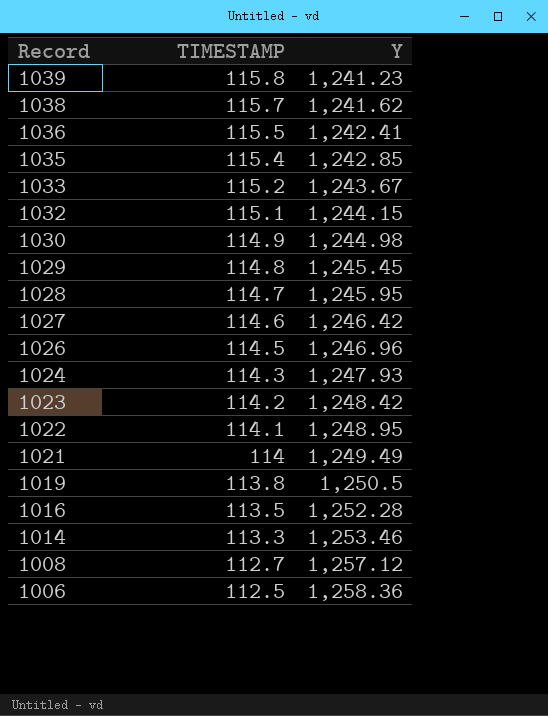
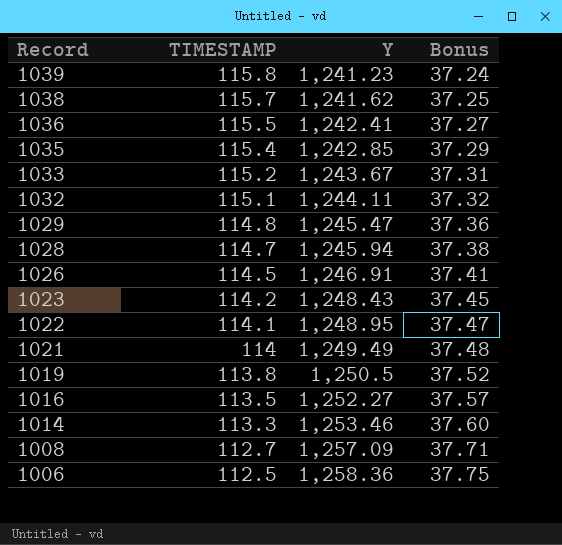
column Bonus | formula: none -> [Y] * 0.03
row 1030: 114.9 | 1,244.98 -> none
row 1027: 114.6 | 1,246.42 -> none
row 1024: 114.3 | 1,247.93 -> none
1032 | Y: 1,244.15 -> 1,244.11
1029 | Y: 1,245.45 -> 1,245.47
1028 | Y: 1,245.95 -> 1,245.94
1026 | Y: 1,246.96 -> 1,246.91
1023 | Y: 1,248.42 -> 1,248.43
1016 | Y: 1,252.28 -> 1,252.27
1008 | Y: 1,257.12 -> 1,257.09

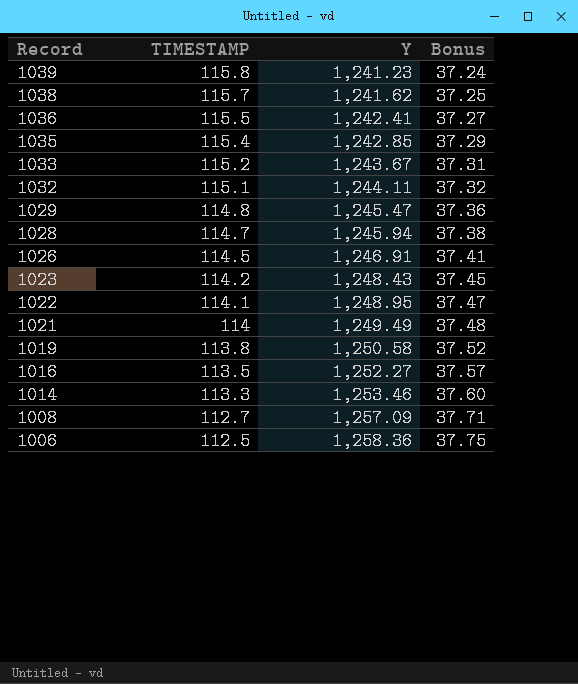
1019 | Y: 1,250.5 -> 1,250.58

